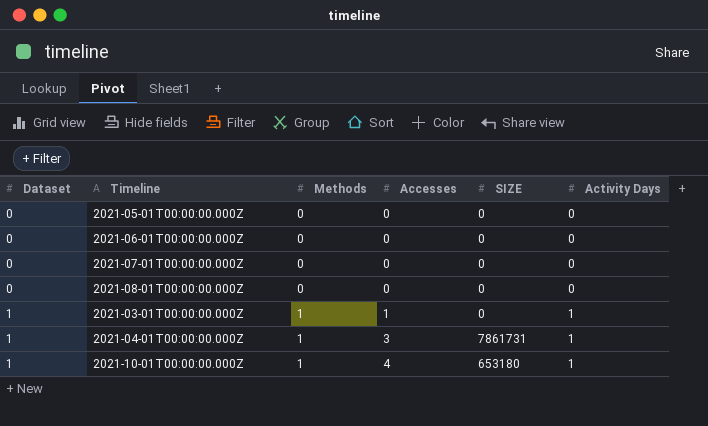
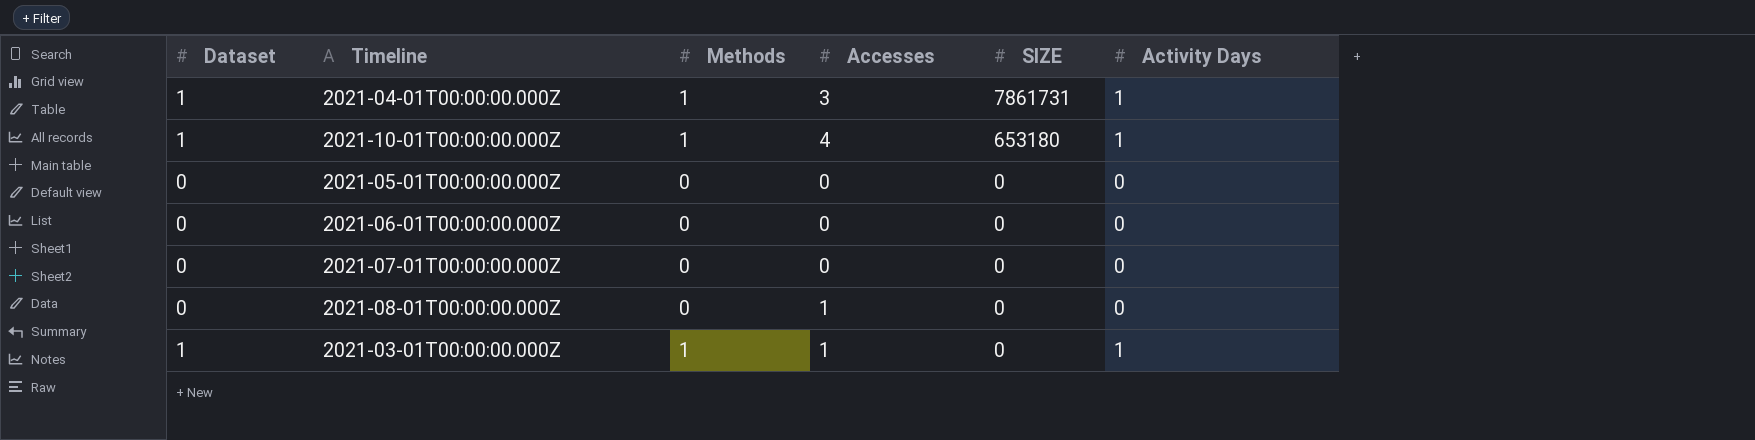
row order: Dataset ascending -> SIZE descending
2021-08-01T00:00:00.000Z | Accesses: 0 -> 1

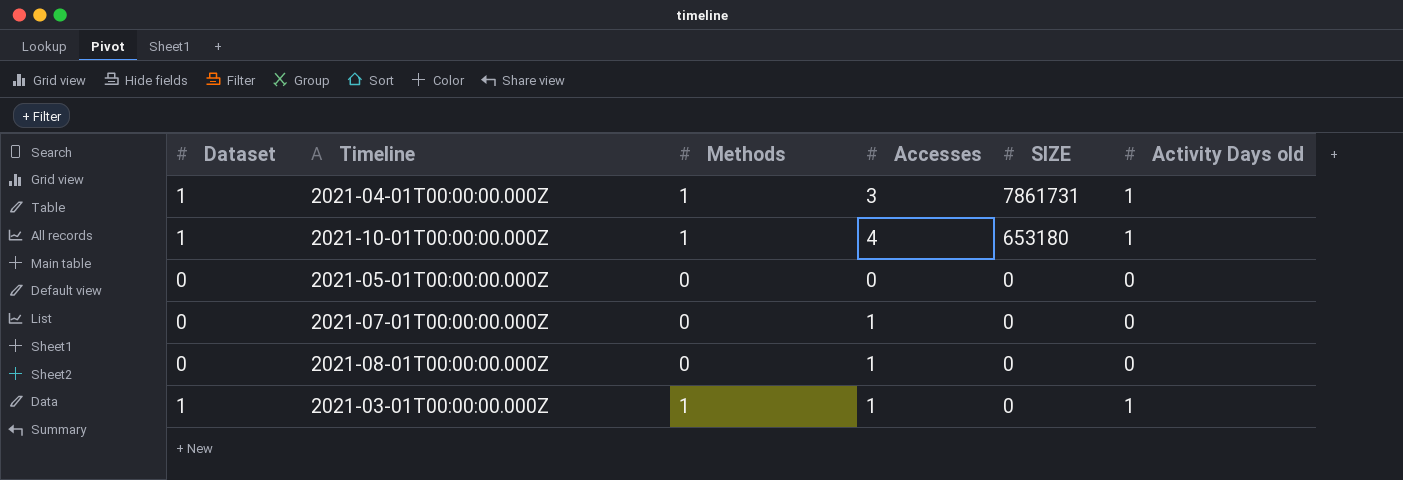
column name: Activity Days -> Activity Days old
row 2021-06-01T00:00:00.000Z: 0 | 0 | 0 | 0 | 0 -> none
2021-07-01T00:00:00.000Z | Accesses: 0 -> 1

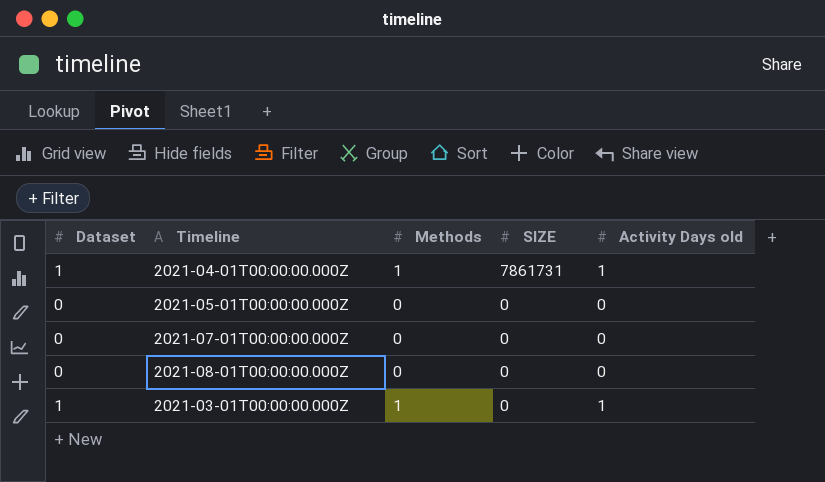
column Accesses | position: 4 -> none
row 2021-10-01T00:00:00.000Z: 1 | 1 | 4 | 653180 | 1 -> none

